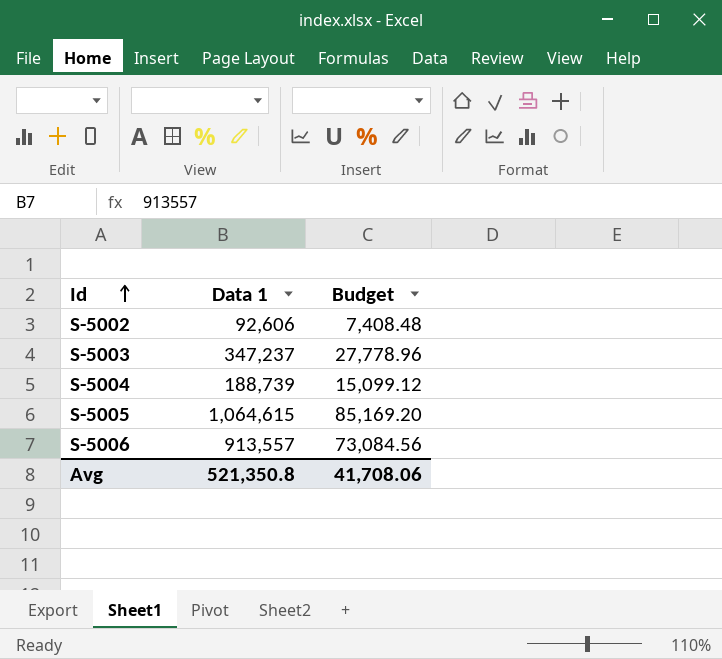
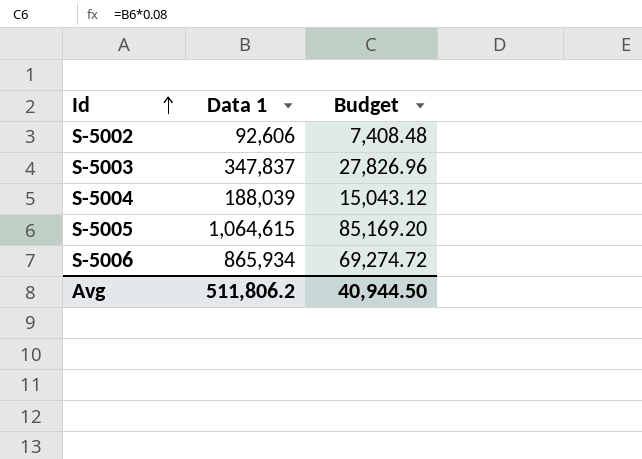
S-5003 | Data 1: 347,237 -> 347,837
S-5003 | Budget: 27,778.96 -> 27,826.96
S-5004 | Data 1: 188,739 -> 188,039
S-5004 | Budget: 15,099.12 -> 15,043.12
S-5006 | Data 1: 913,557 -> 865,934
S-5006 | Budget: 73,084.56 -> 69,274.72
Avg | Data 1: 521,350.8 -> 511,806.2
Avg | Budget: 41,708.06 -> 40,944.50

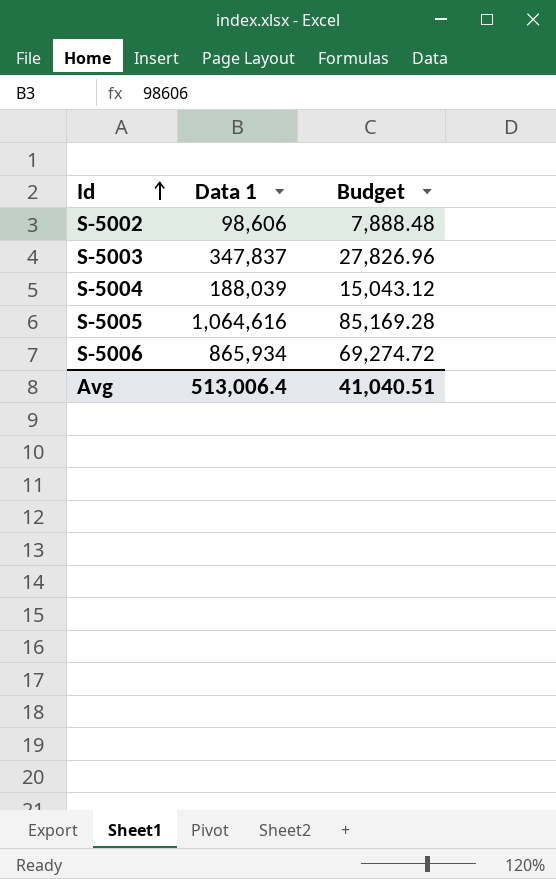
S-5002 | Data 1: 92,606 -> 98,606
S-5002 | Budget: 7,408.48 -> 7,888.48
S-5005 | Data 1: 1,064,615 -> 1,064,616
S-5005 | Budget: 85,169.20 -> 85,169.28
Avg | Data 1: 511,806.2 -> 513,006.4
Avg | Budget: 40,944.50 -> 41,040.51

